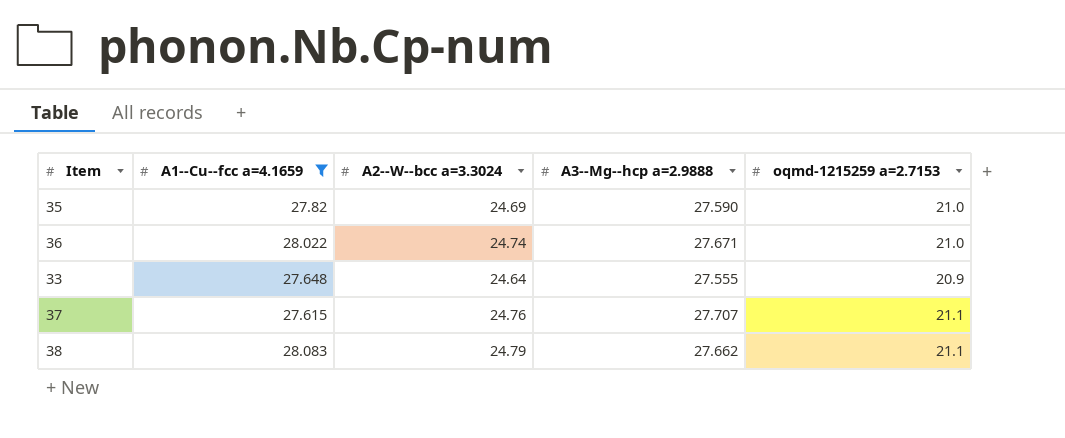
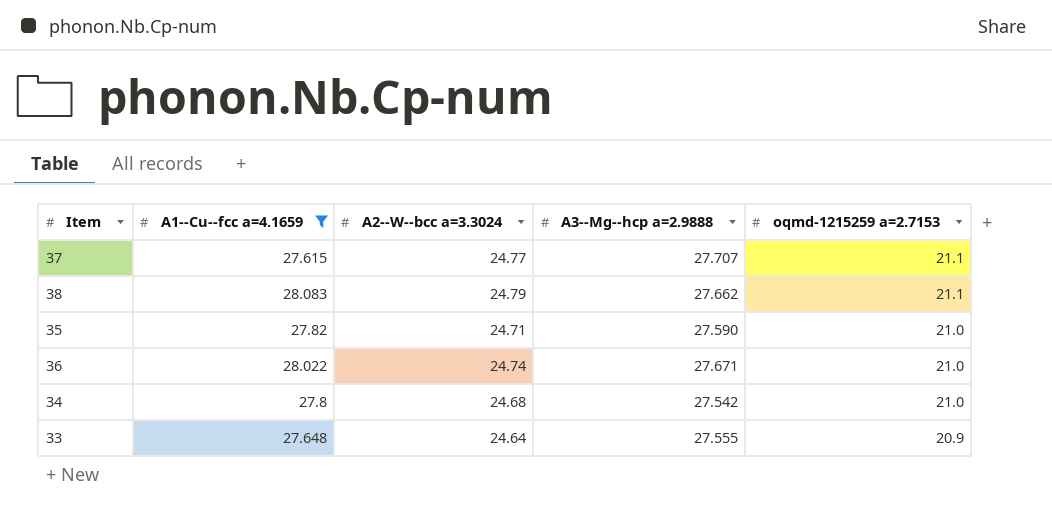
row order: none -> oqmd-1215259 a=2.7153 descending
37 | A2--W--bcc a=3.3024: 24.76 -> 24.77
35 | A2--W--bcc a=3.3024: 24.69 -> 24.71
row 34: none -> 27.8 | 24.68 | 27.542 | 21.0

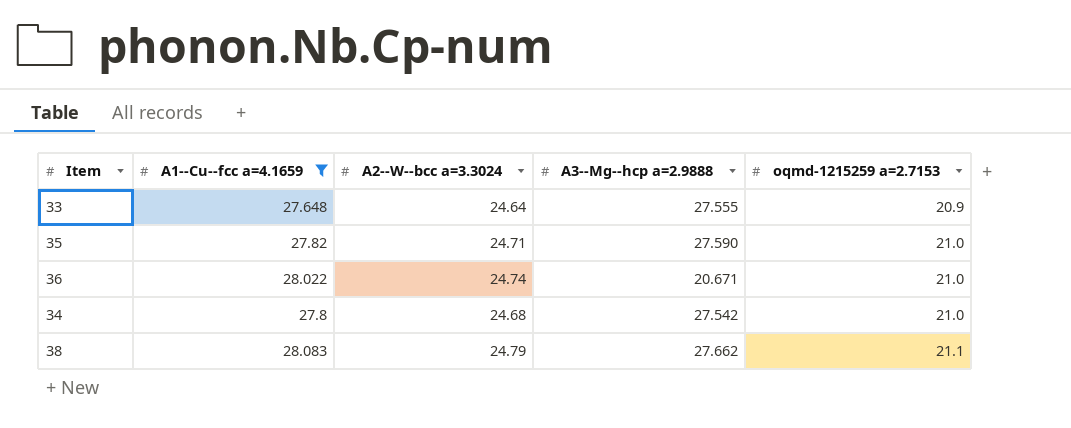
row order: oqmd-1215259 a=2.7153 descending -> oqmd-1215259 a=2.7153 ascending
row 37: 27.615 | 24.77 | 27.707 | 21.1 -> none
36 | A3--Mg--hcp a=2.9888: 27.671 -> 20.671

